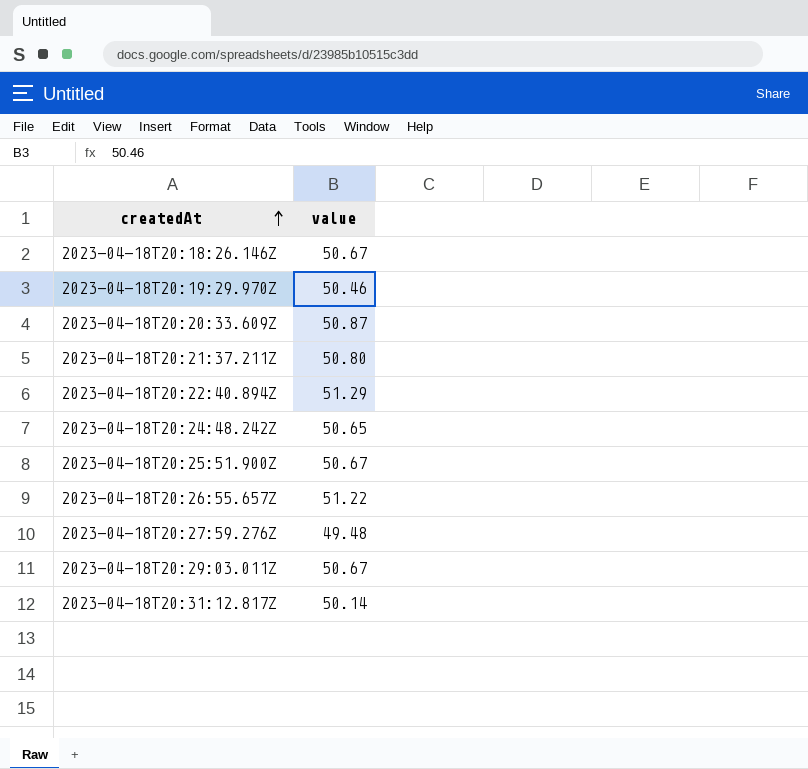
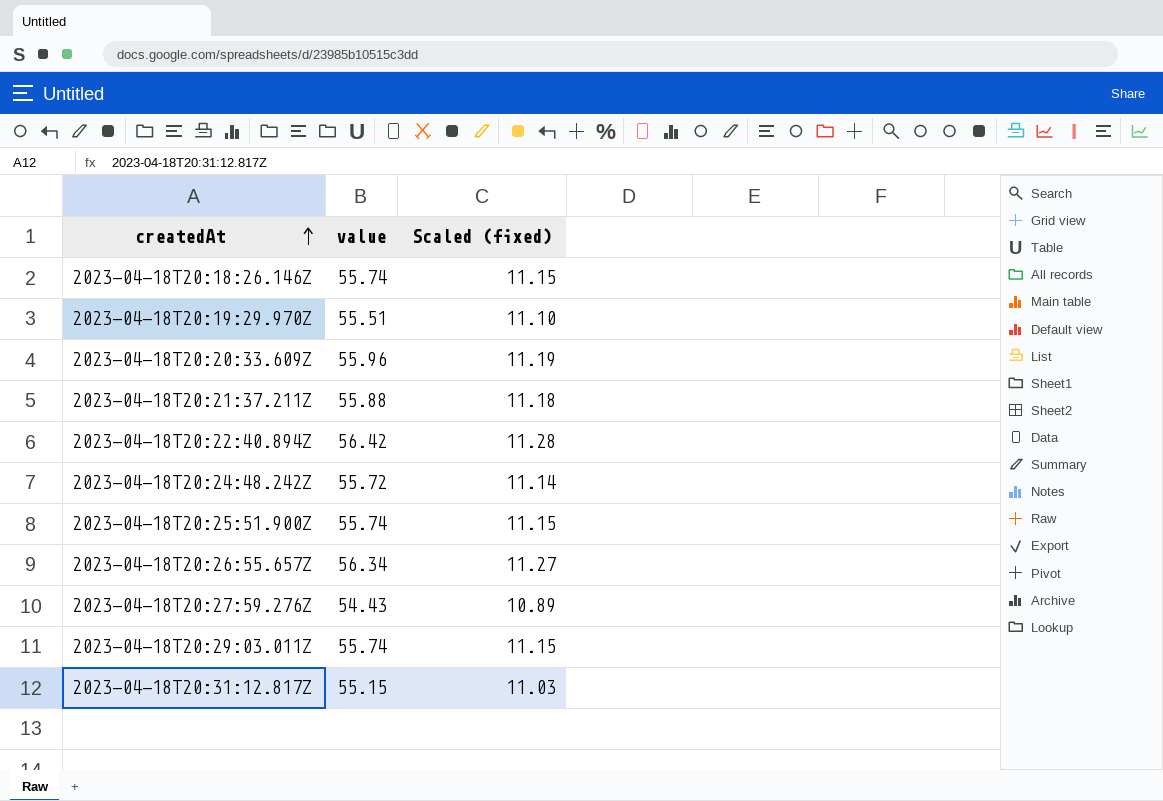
column Scaled (fixed) | formula: none -> [value] * 0.2
2023-04-18T20:18:26.146Z | value: 50.67 -> 55.74
2023-04-18T20:19:29.970Z | value: 50.46 -> 55.51
2023-04-18T20:20:33.609Z | value: 50.87 -> 55.96
2023-04-18T20:21:37.211Z | value: 50.80 -> 55.88
2023-04-18T20:22:40.894Z | value: 51.29 -> 56.42
2023-04-18T20:24:48.242Z | value: 50.65 -> 55.72
2023-04-18T20:25:51.900Z | value: 50.67 -> 55.74
2023-04-18T20:26:55.657Z | value: 51.22 -> 56.34
2023-04-18T20:27:59.276Z | value: 49.48 -> 54.43
2023-04-18T20:29:03.011Z | value: 50.67 -> 55.74
2023-04-18T20:31:12.817Z | value: 50.14 -> 55.15

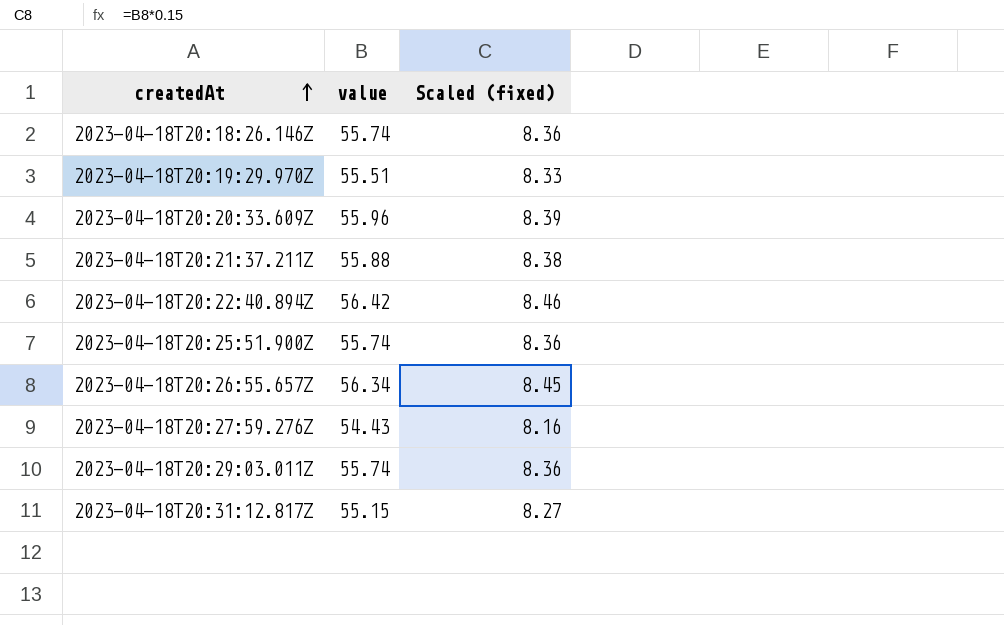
column Scaled (fixed) | formula: [value] * 0.2 -> [value] * 0.15
row 2023-04-18T20:24:48.242Z: 55.72 | 11.14 -> none

